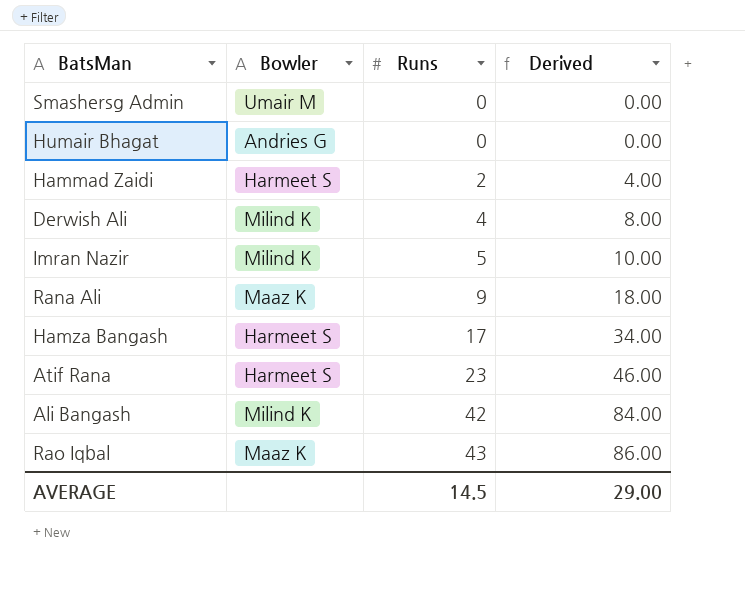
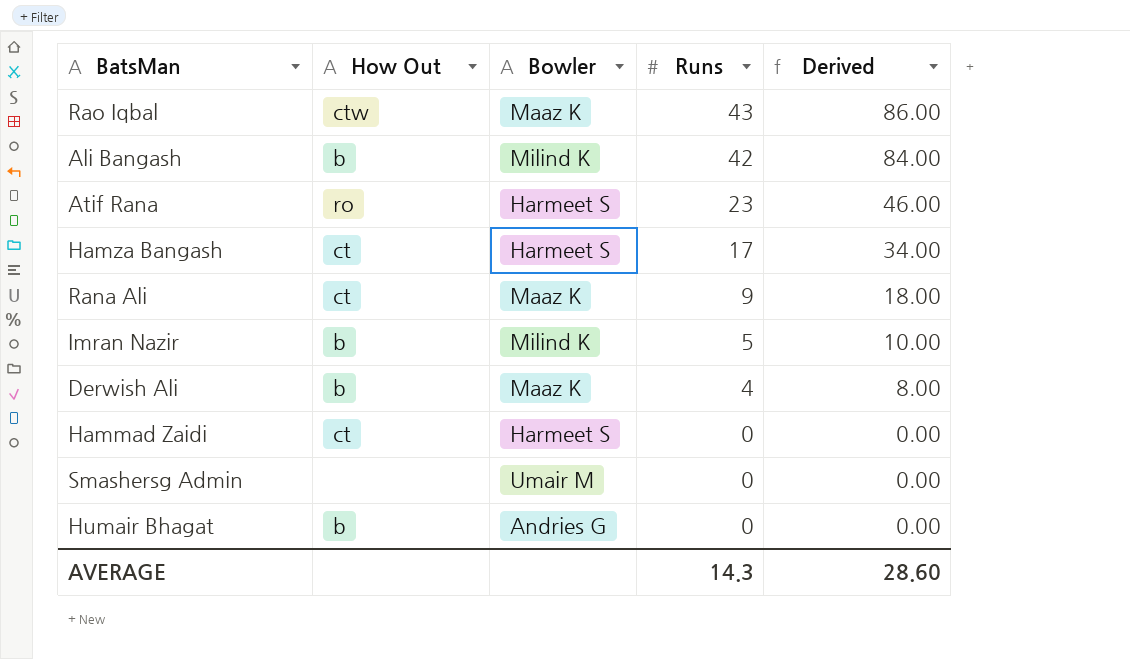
row order: Runs ascending -> Runs descending
column How Out | position: none -> 2
Derwish Ali | Bowler: Milind K -> Maaz K
Hammad Zaidi | Runs: 2 -> 0
Hammad Zaidi | Derived: 4.00 -> 0.00
AVERAGE | Runs: 14.5 -> 14.3
AVERAGE | Derived: 29.00 -> 28.60

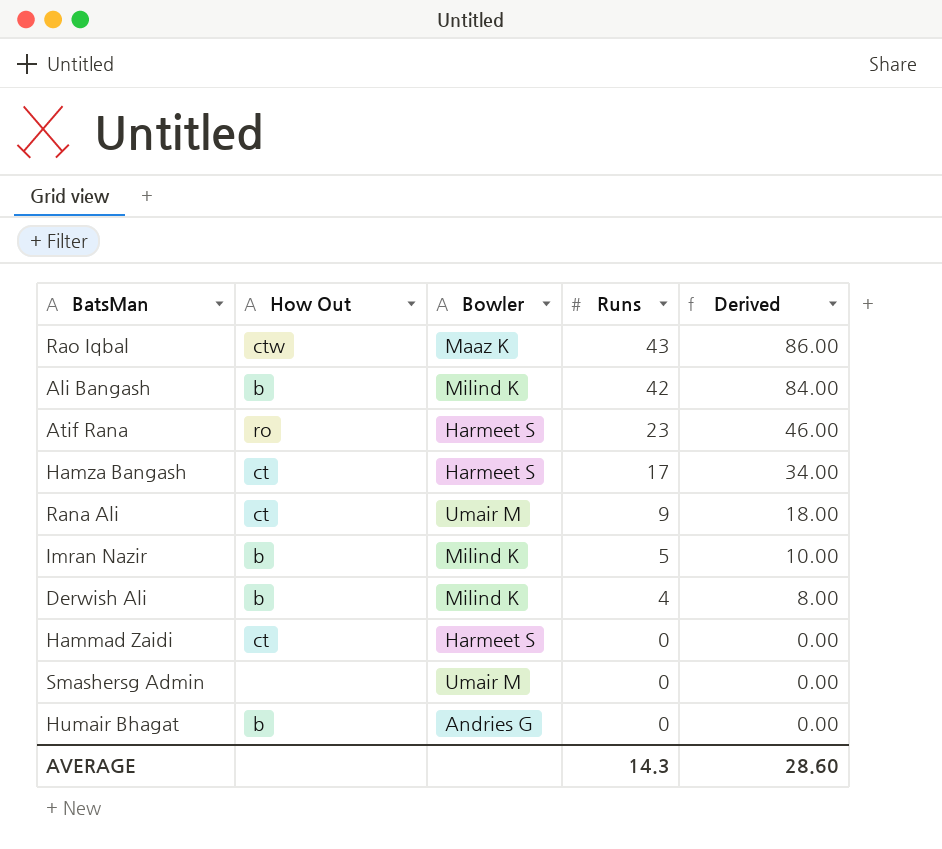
Rana Ali | Bowler: Maaz K -> Umair M
Derwish Ali | Bowler: Maaz K -> Milind K

